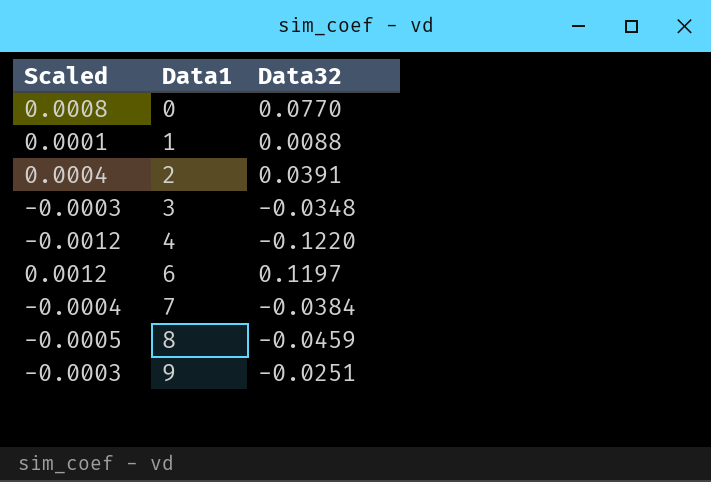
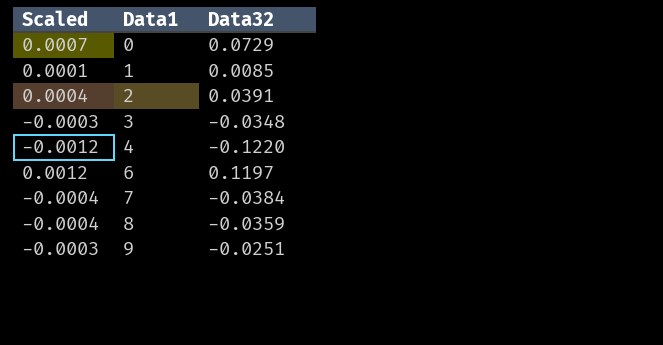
0 | Scaled: 0.0008 -> 0.0007
0 | Data32: 0.0770 -> 0.0729
1 | Data32: 0.0088 -> 0.0085
8 | Scaled: -0.0005 -> -0.0004
8 | Data32: -0.0459 -> -0.0359

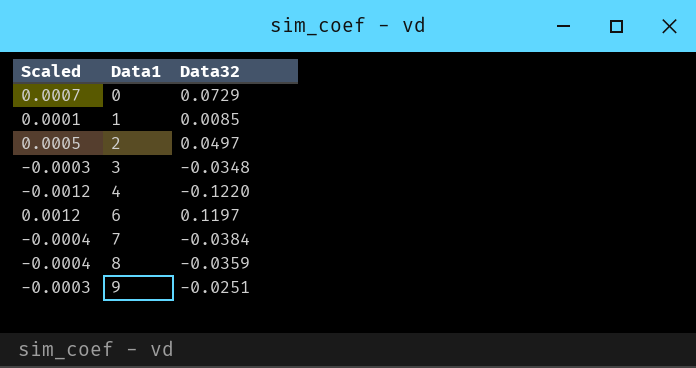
2 | Scaled: 0.0004 -> 0.0005
2 | Data32: 0.0391 -> 0.0497

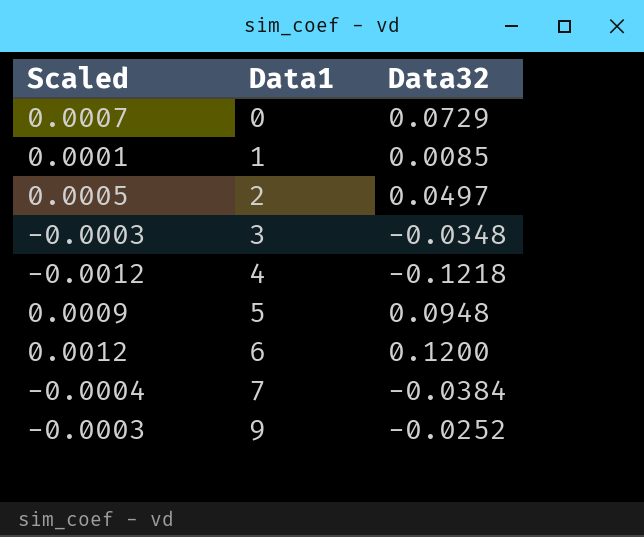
row 8: -0.0004 | -0.0359 -> none
4 | Data32: -0.1220 -> -0.1218
row 5: none -> 0.0009 | 0.0948
6 | Data32: 0.1197 -> 0.1200
9 | Data32: -0.0251 -> -0.0252

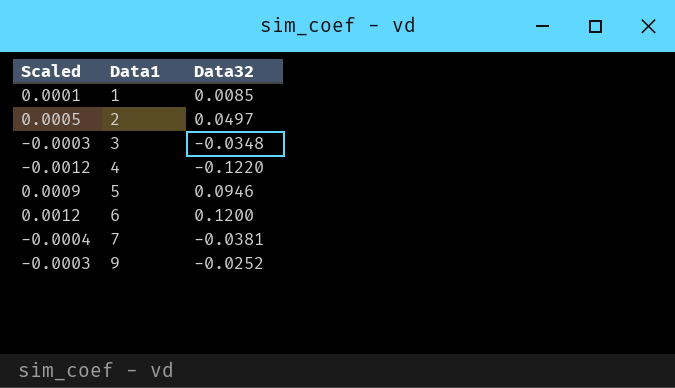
row 0: 0.0007 | 0.0729 -> none
4 | Data32: -0.1218 -> -0.1220
5 | Data32: 0.0948 -> 0.0946
7 | Data32: -0.0384 -> -0.0381

